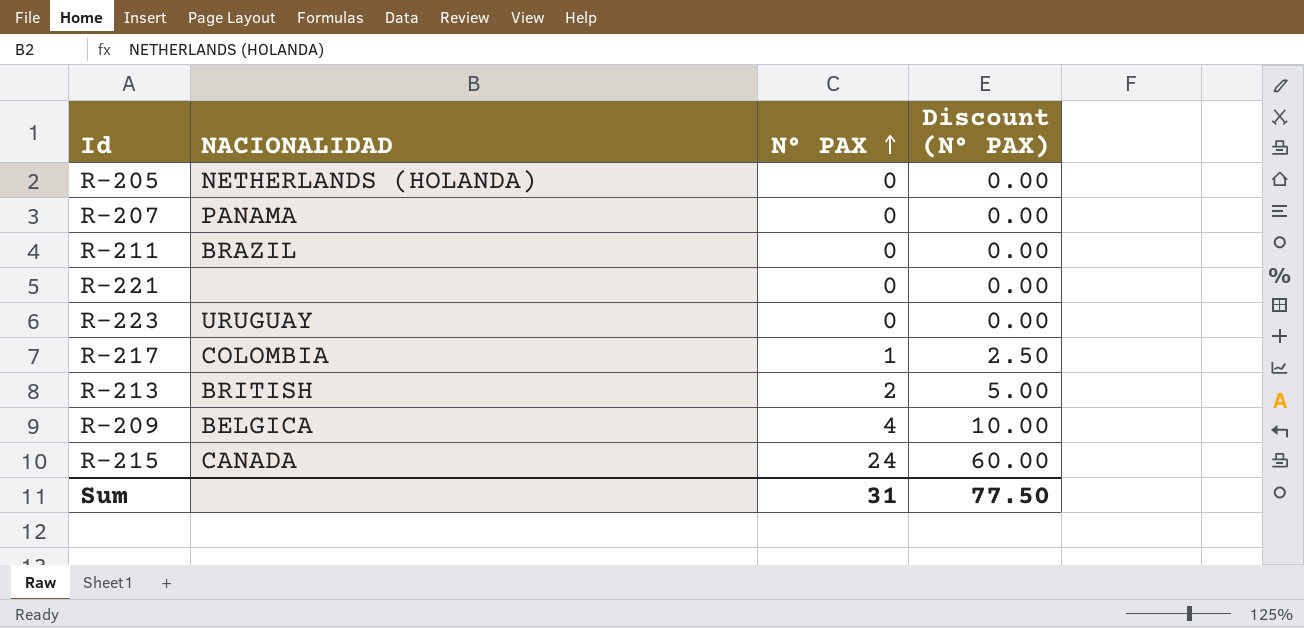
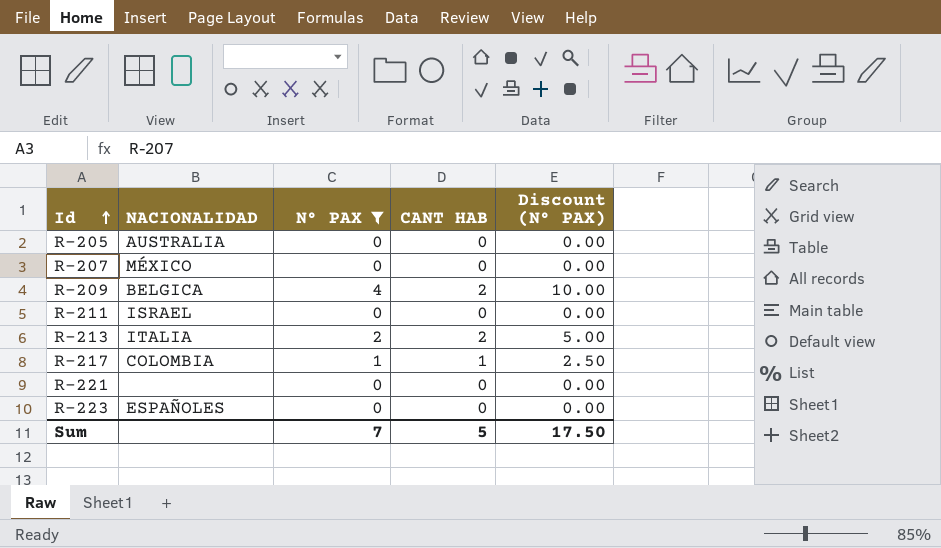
filter: none -> N° PAX != 24
row order: N° PAX ascending -> Id ascending
column CANT HAB | position: none -> 4
R-205 | NACIONALIDAD: NETHERLANDS (HOLANDA) -> AUSTRALIA
R-207 | NACIONALIDAD: PANAMA -> MÉXICO
R-211 | NACIONALIDAD: BRAZIL -> ISRAEL
R-213 | NACIONALIDAD: BRITISH -> ITALIA
R-223 | NACIONALIDAD: URUGUAY -> ESPAÑOLES
Sum | N° PAX: 31 -> 7
Sum | Discount (N° PAX): 77.50 -> 17.50

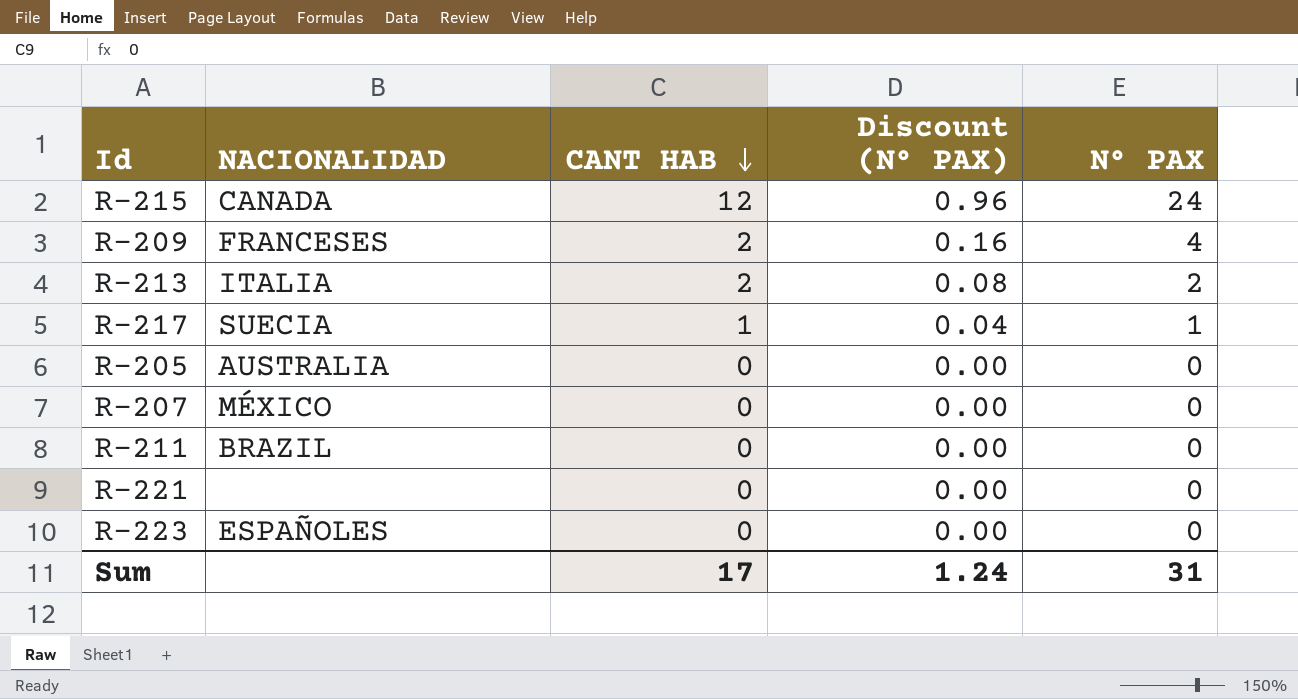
filter: N° PAX != 24 -> none
row order: Id ascending -> CANT HAB descending
column Discount (N° PAX) | formula: [N° PAX] * 2.5 -> [N° PAX] * 0.04
column N° PAX | position: 3 -> 5
R-209 | NACIONALIDAD: BELGICA -> FRANCESES
R-217 | NACIONALIDAD: COLOMBIA -> SUECIA
R-211 | NACIONALIDAD: ISRAEL -> BRAZIL
Sum | CANT HAB: 5 -> 17
Sum | Discount (N° PAX): 17.50 -> 1.24
Sum | N° PAX: 7 -> 31

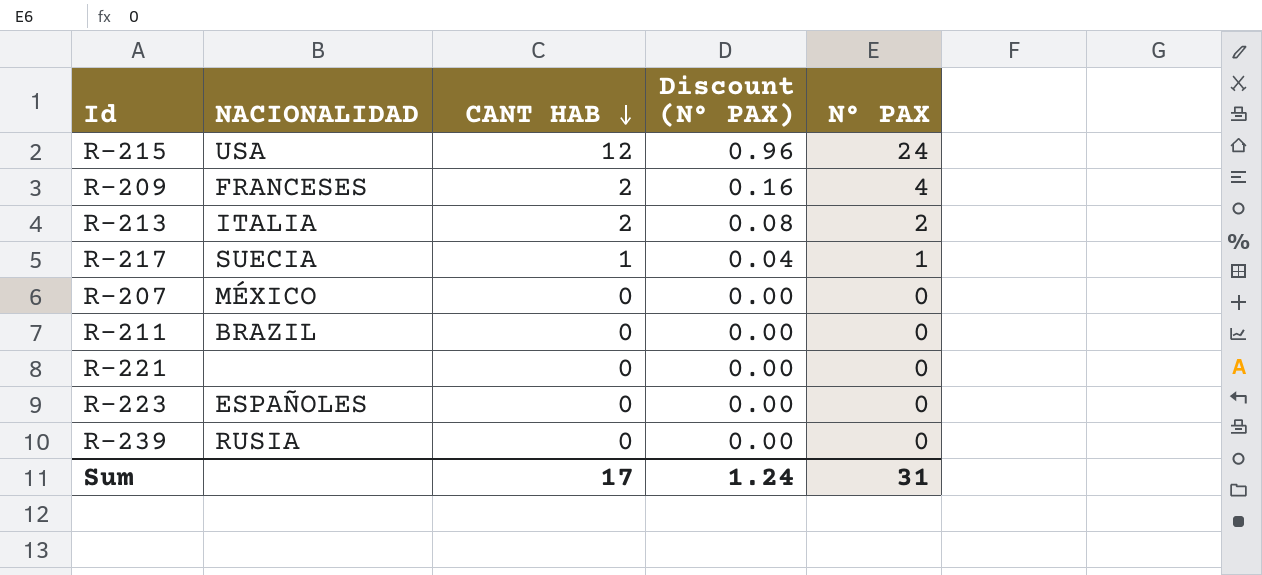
row R-205: AUSTRALIA | 0 | 0.00 | 0 -> none
R-215 | NACIONALIDAD: CANADA -> USA
row R-239: none -> RUSIA | 0 | 0.00 | 0

